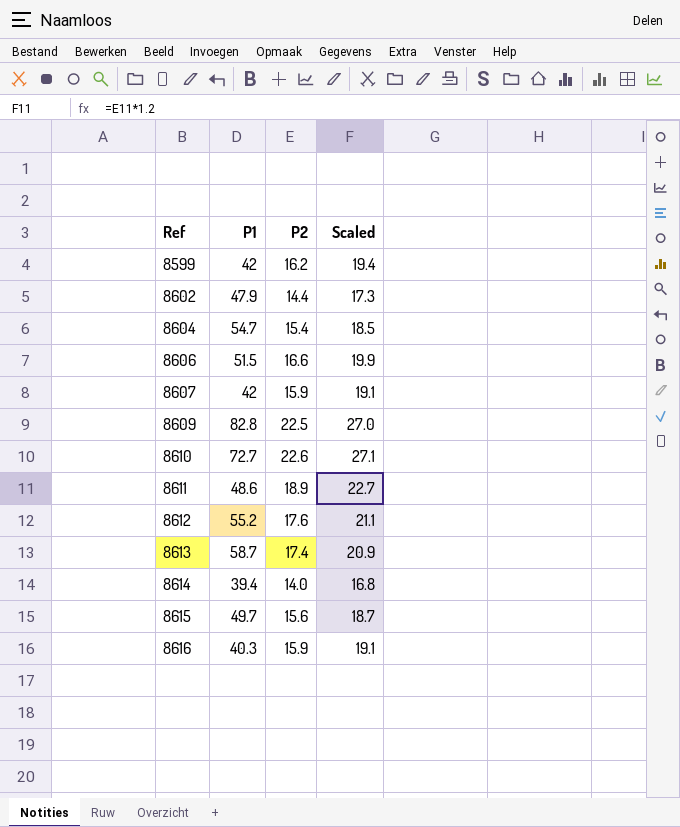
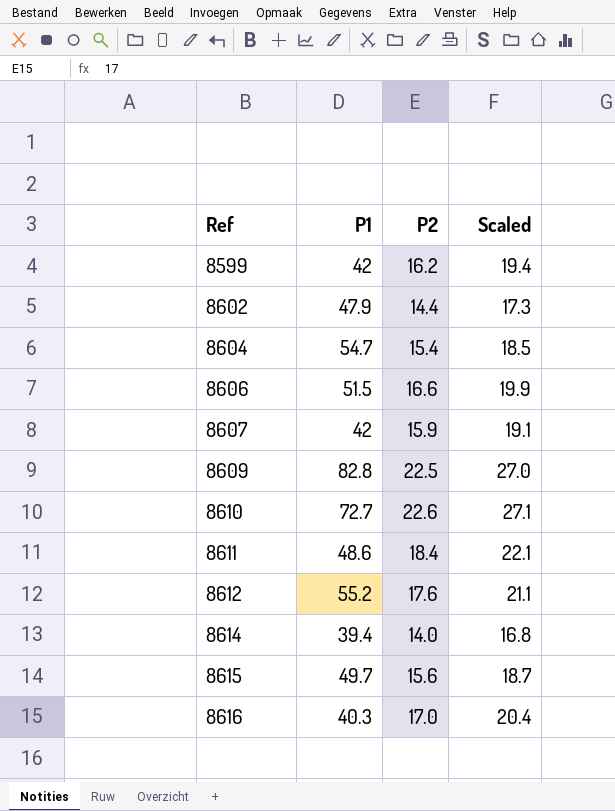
row 8613: 58.7 | 17.4 | 20.9 -> none
8611 | P2: 18.9 -> 18.4
8611 | Scaled: 22.7 -> 22.1
8616 | P2: 15.9 -> 17.0
8616 | Scaled: 19.1 -> 20.4

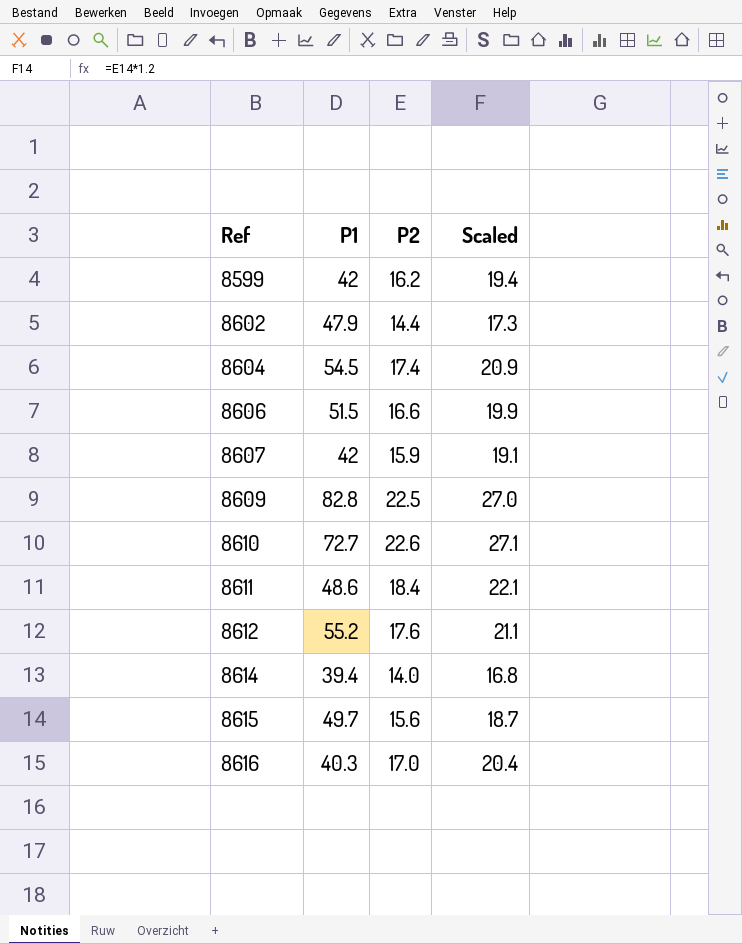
8604 | P1: 54.7 -> 54.5
8604 | P2: 15.4 -> 17.4
8604 | Scaled: 18.5 -> 20.9

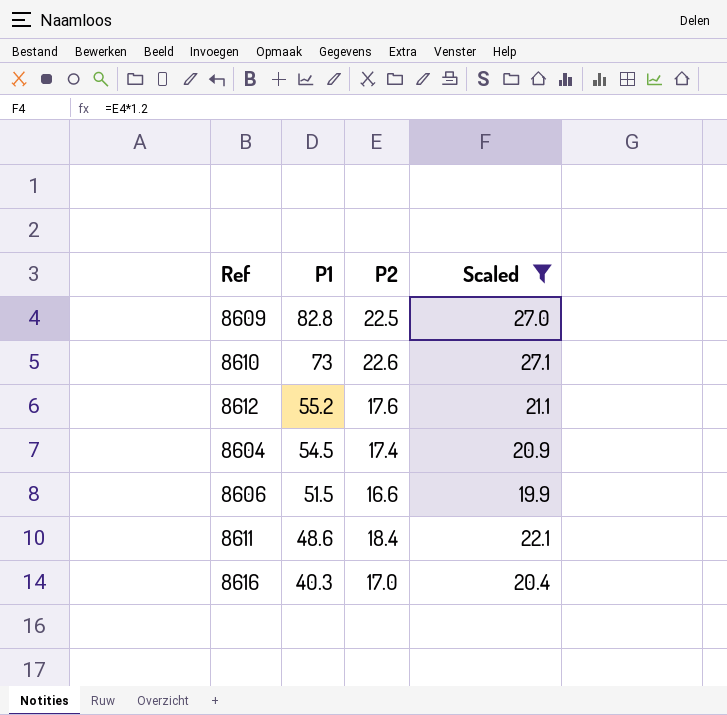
filter: none -> Scaled >= 19.9
row order: Ref ascending -> P1 descending
8610 | P1: 72.7 -> 73

